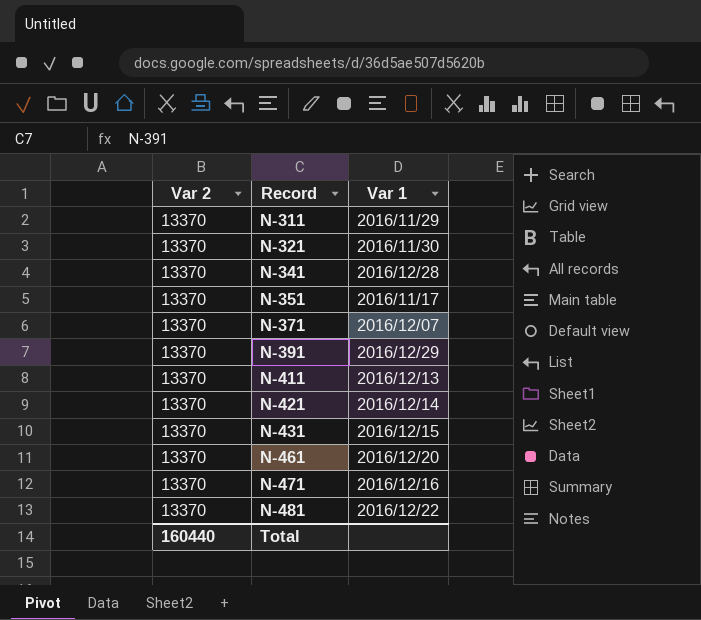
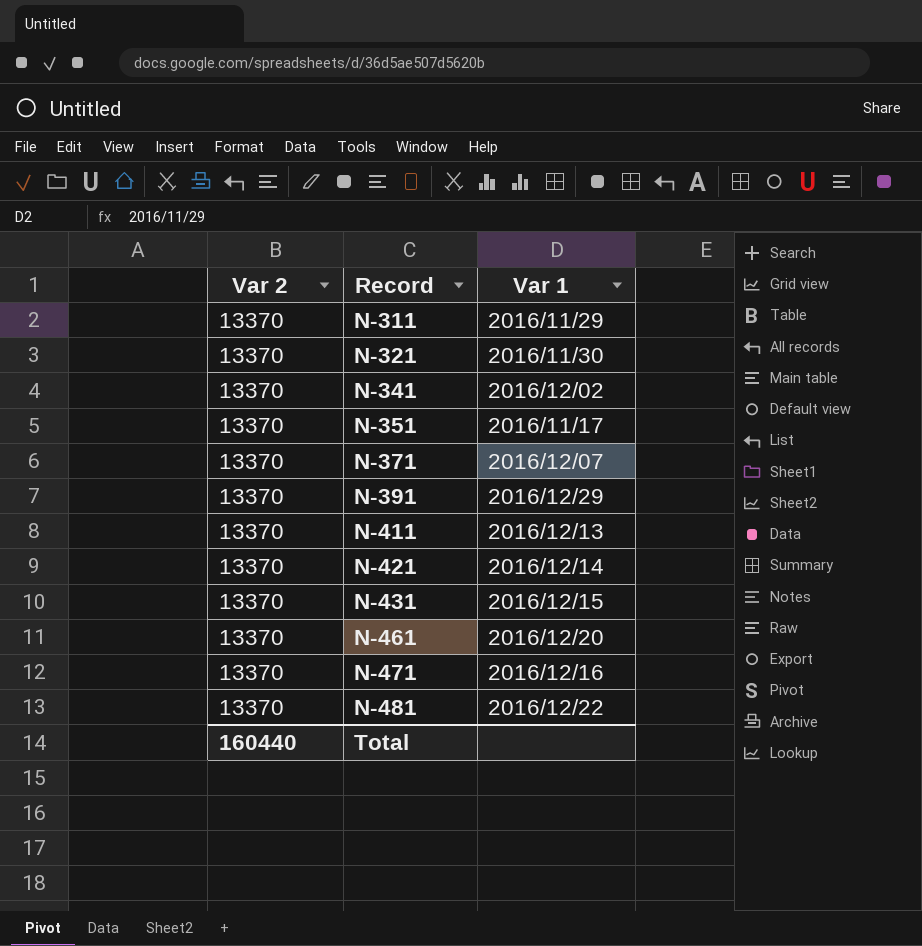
N-341 | Var 1: 2016/12/28 -> 2016/12/02

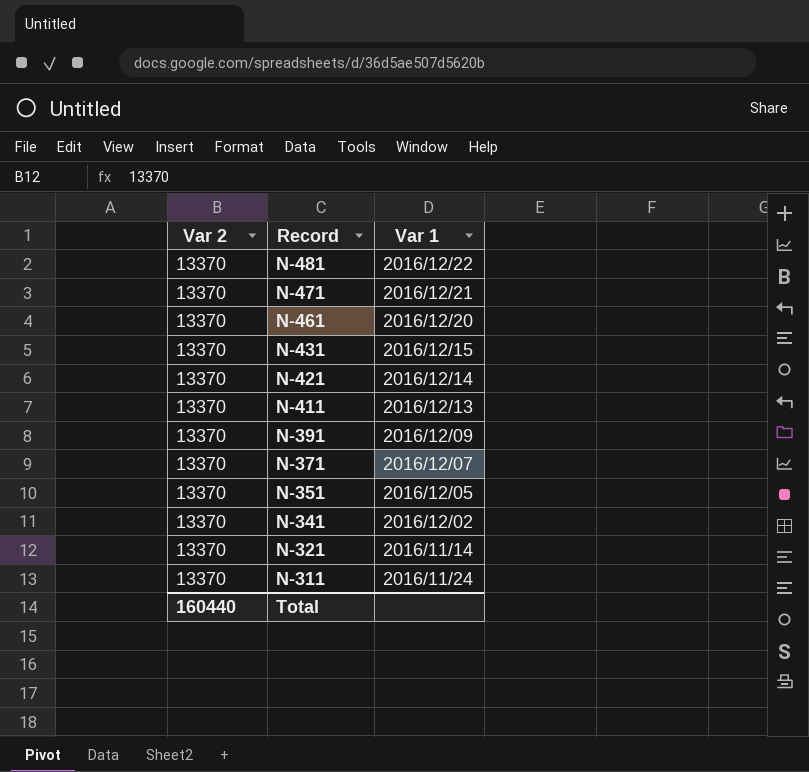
row order: Record ascending -> Record descending
N-471 | Var 1: 2016/12/16 -> 2016/12/21
N-391 | Var 1: 2016/12/29 -> 2016/12/09
N-351 | Var 1: 2016/11/17 -> 2016/12/05
N-321 | Var 1: 2016/11/30 -> 2016/11/14
N-311 | Var 1: 2016/11/29 -> 2016/11/24

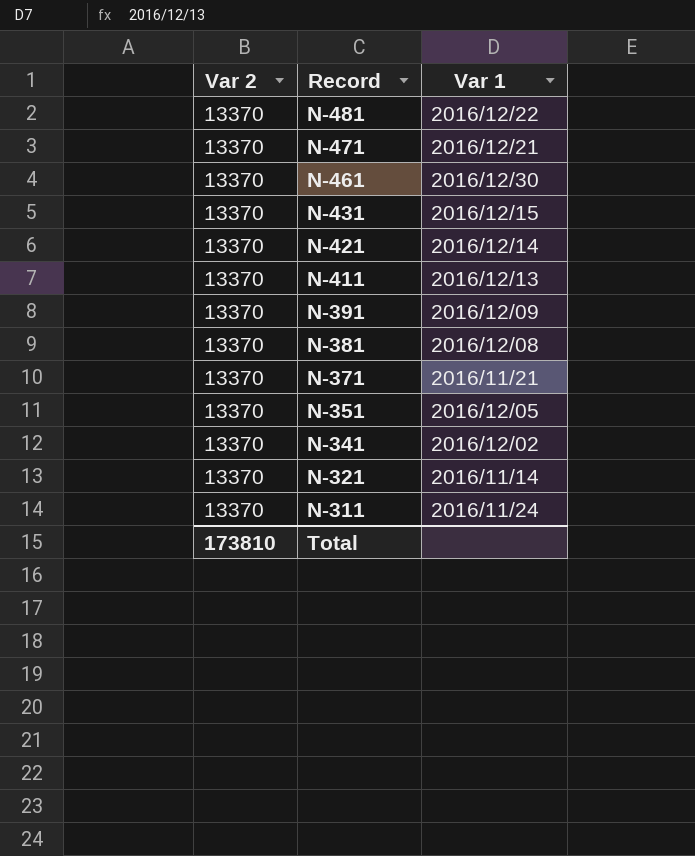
N-461 | Var 1: 2016/12/20 -> 2016/12/30
row N-381: none -> 13370 | 2016/12/08
N-371 | Var 1: 2016/12/07 -> 2016/11/21
Total | Var 2: 160440 -> 173810

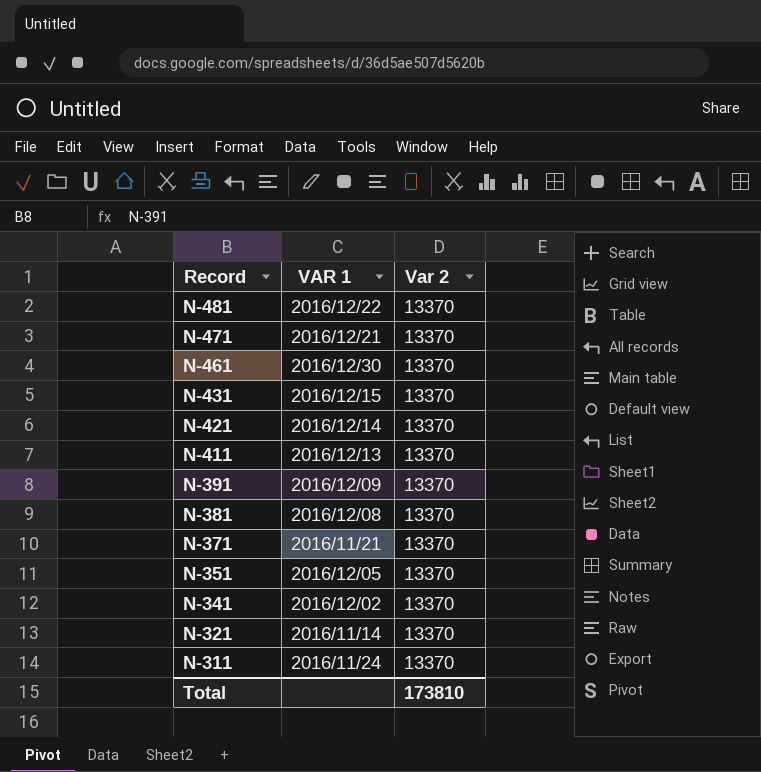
column name: Var 1 -> VAR 1
column Var 2 | position: 1 -> 3

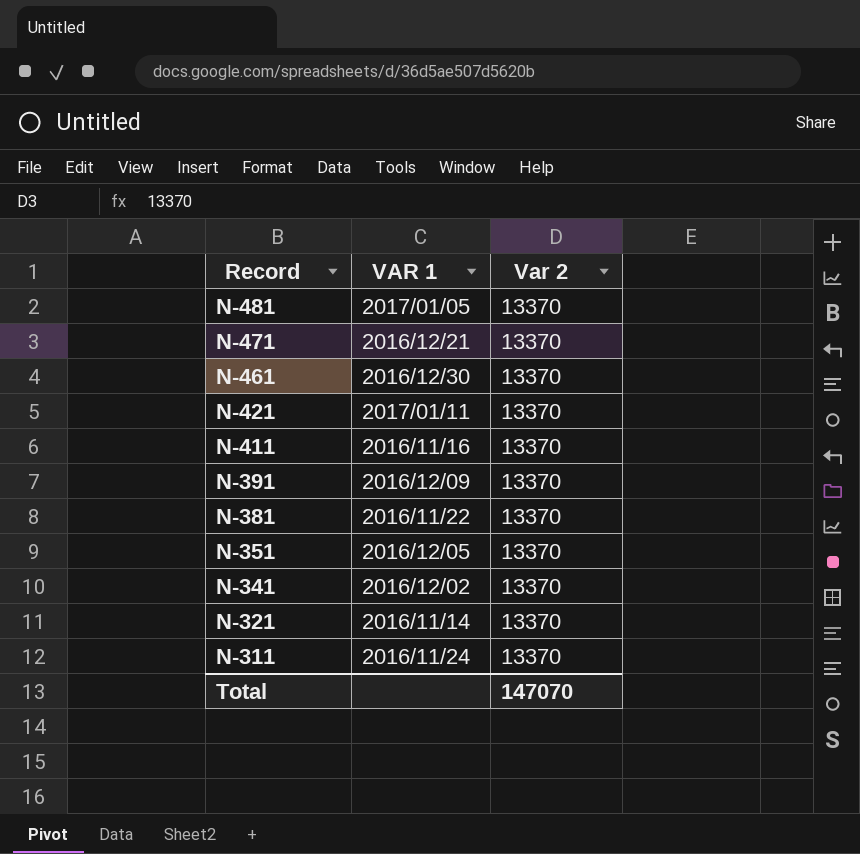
row N-431: 2016/12/15 | 13370 -> none
row N-371: 2016/11/21 | 13370 -> none
N-481 | VAR 1: 2016/12/22 -> 2017/01/05
N-421 | VAR 1: 2016/12/14 -> 2017/01/11
N-411 | VAR 1: 2016/12/13 -> 2016/11/16
N-381 | VAR 1: 2016/12/08 -> 2016/11/22
Total | Var 2: 173810 -> 147070

